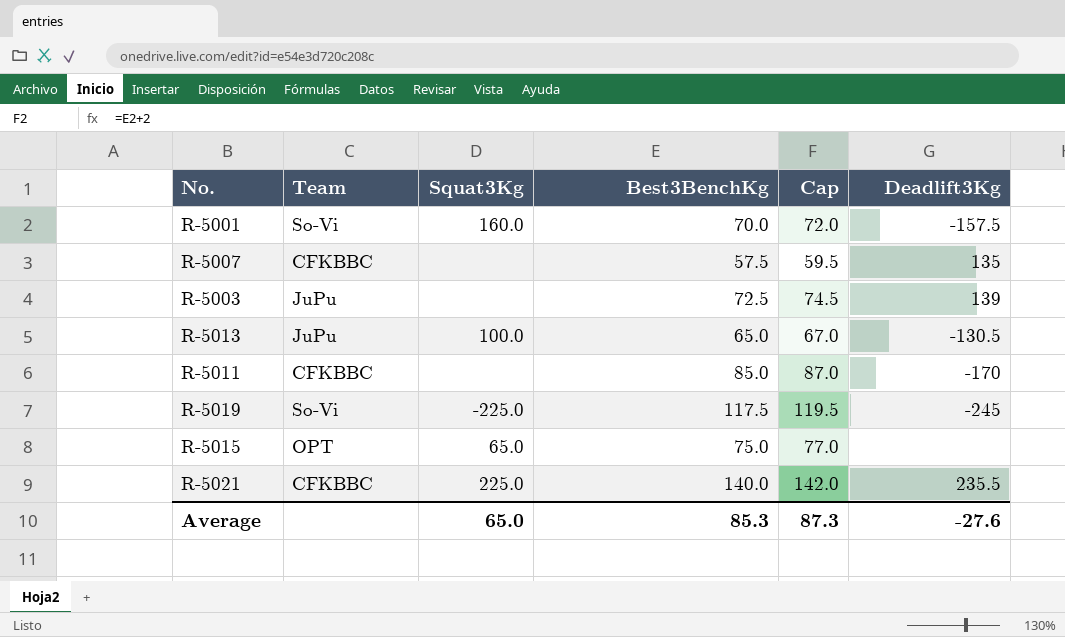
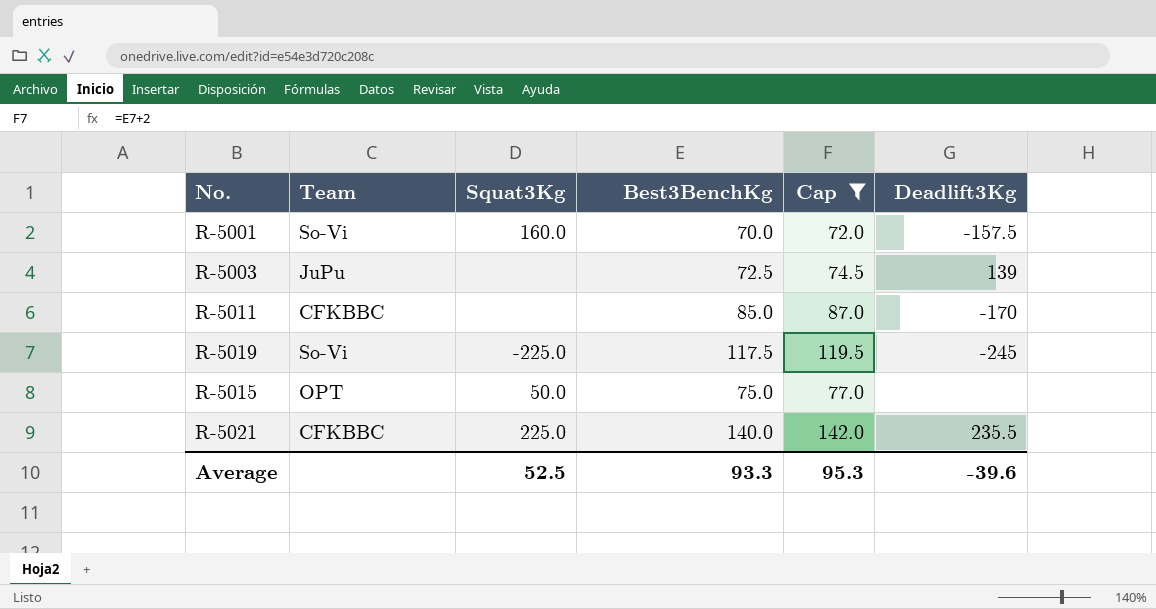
filter: none -> Cap >= 72.0
R-5015 | Squat3Kg: 65.0 -> 50.0
Average | Squat3Kg: 65.0 -> 52.5
Average | Best3BenchKg: 85.3 -> 93.3
Average | Cap: 87.3 -> 95.3
Average | Deadlift3Kg: -27.6 -> -39.6

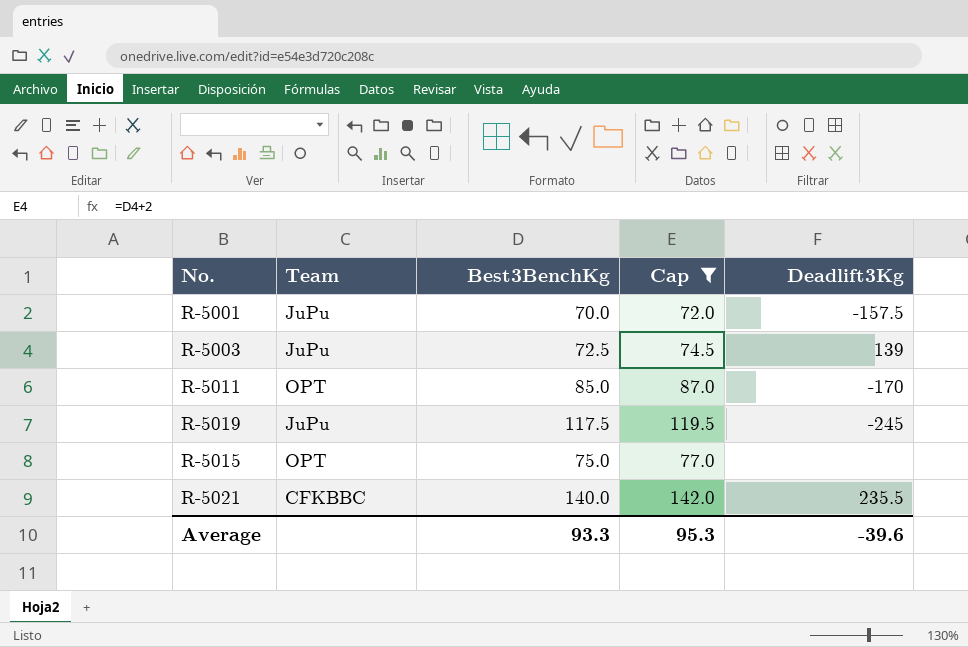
column Squat3Kg | position: 3 -> none
R-5001 | Team: So-Vi -> JuPu
R-5011 | Team: CFKBBC -> OPT
R-5019 | Team: So-Vi -> JuPu

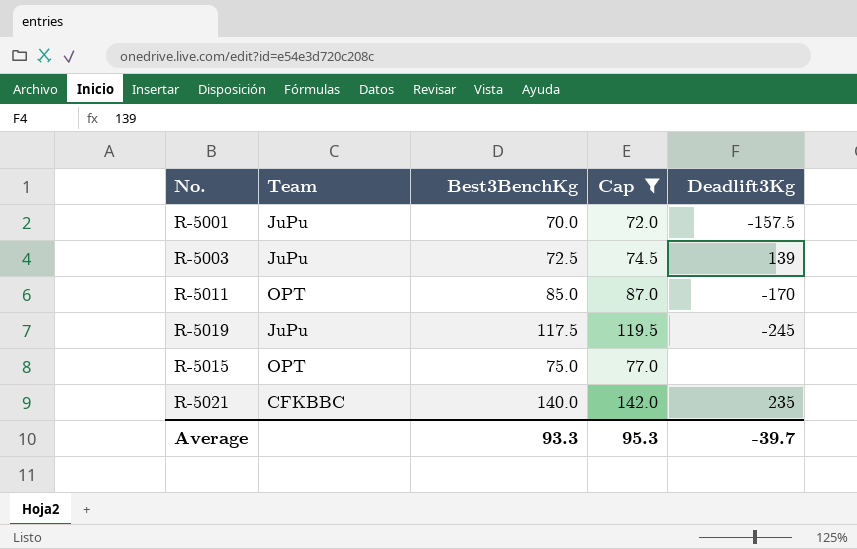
R-5021 | Deadlift3Kg: 235.5 -> 235
Average | Deadlift3Kg: -39.6 -> -39.7

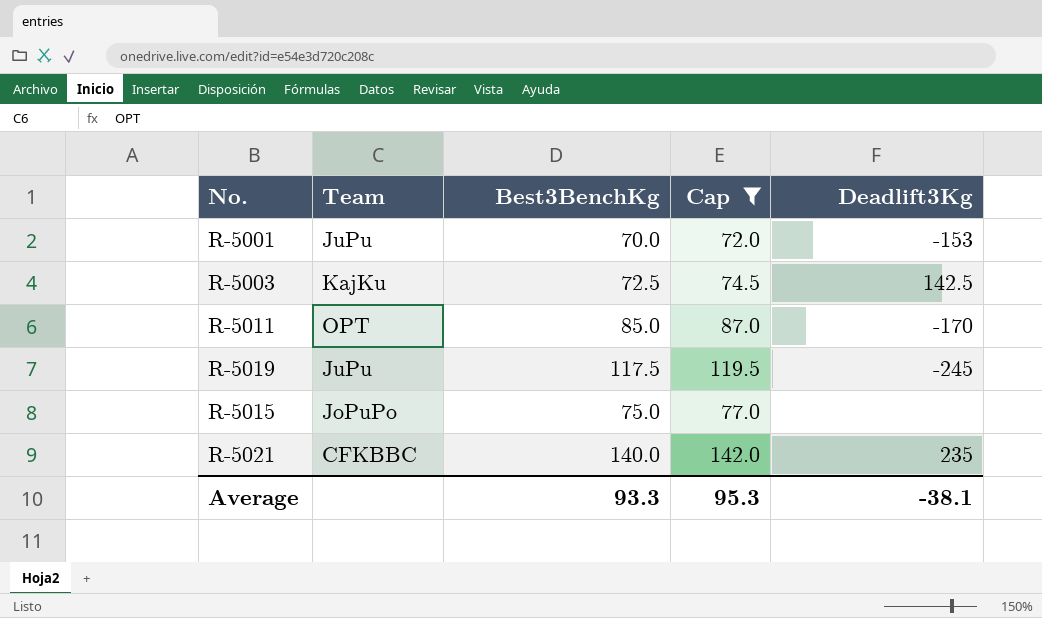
R-5001 | Deadlift3Kg: -157.5 -> -153
R-5003 | Team: JuPu -> KajKu
R-5003 | Deadlift3Kg: 139 -> 142.5
R-5015 | Team: OPT -> JoPuPo
Average | Deadlift3Kg: -39.7 -> -38.1

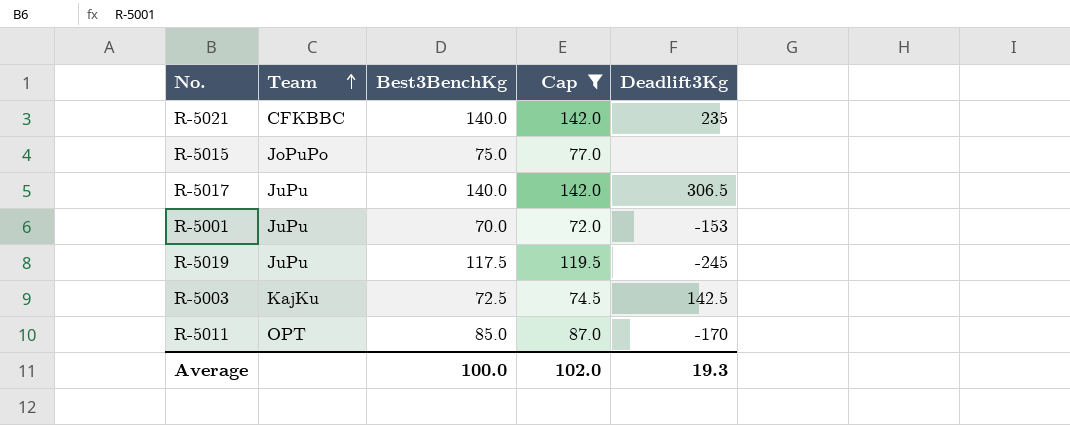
row order: none -> Team ascending
row R-5017: none -> JuPu | 140.0 | 142.0 | 306.5
Average | Best3BenchKg: 93.3 -> 100.0
Average | Cap: 95.3 -> 102.0
Average | Deadlift3Kg: -38.1 -> 19.3

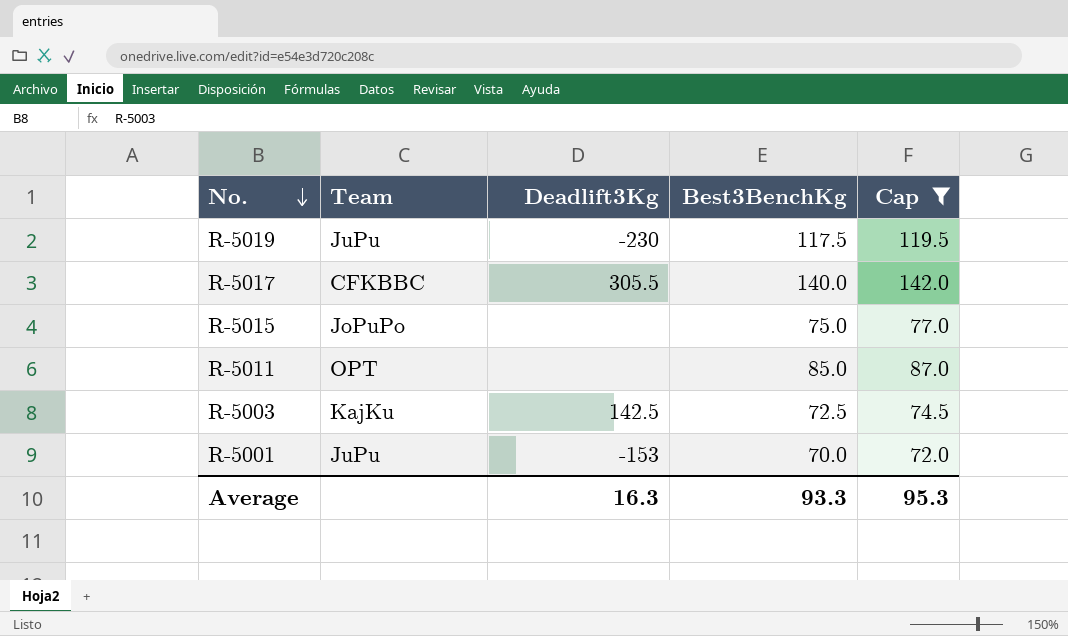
row order: Team ascending -> No. descending
column Deadlift3Kg | position: 5 -> 3
row R-5021: CFKBBC | 140.0 | 142.0 | 235 -> none
R-5019 | Deadlift3Kg: -245 -> -230
R-5017 | Team: JuPu -> CFKBBC
R-5017 | Deadlift3Kg: 306.5 -> 305.5
R-5011 | Deadlift3Kg: -170 -> none
Average | Deadlift3Kg: 19.3 -> 16.3
Average | Best3BenchKg: 100.0 -> 93.3
Average | Cap: 102.0 -> 95.3

